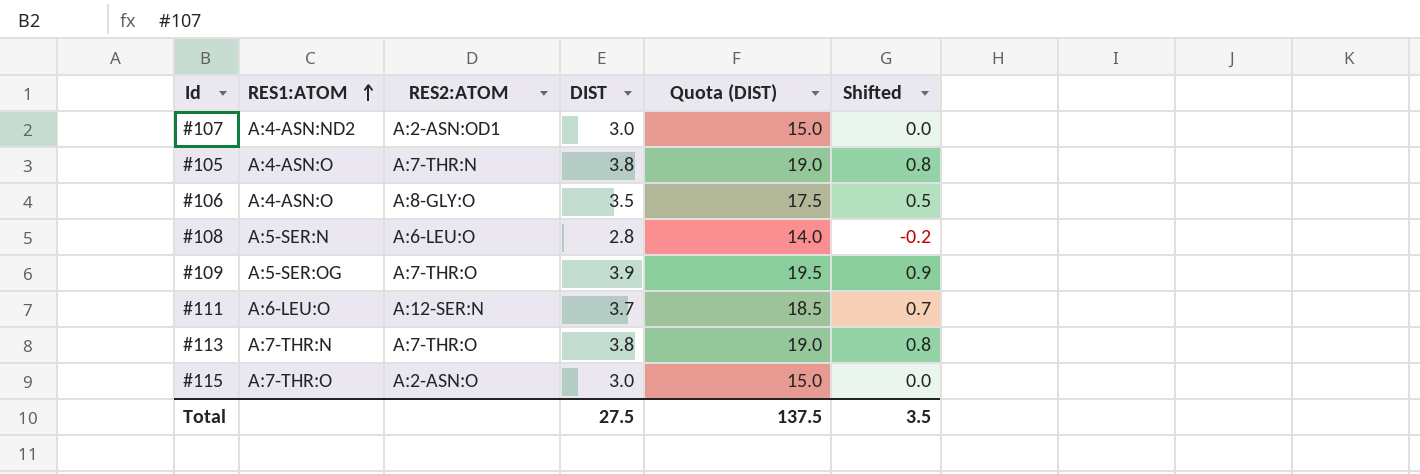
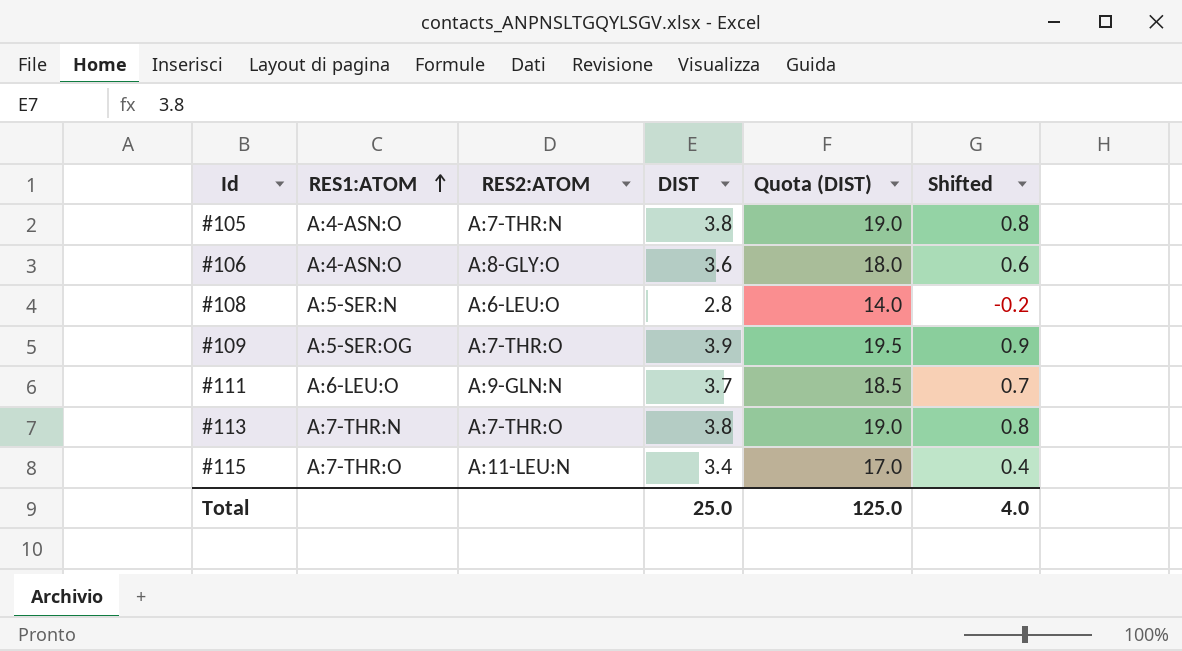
row #107: A:4-ASN:ND2 | A:2-ASN:OD1 | 3.0 | 15.0 | 0.0 -> none
#106 | DIST: 3.5 -> 3.6
#106 | Quota (DIST): 17.5 -> 18.0
#106 | Shifted: 0.5 -> 0.6
#111 | RES2:ATOM: A:12-SER:N -> A:9-GLN:N
#115 | RES2:ATOM: A:2-ASN:O -> A:11-LEU:N
#115 | DIST: 3.0 -> 3.4
#115 | Quota (DIST): 15.0 -> 17.0
#115 | Shifted: 0.0 -> 0.4
Total | DIST: 27.5 -> 25.0
Total | Quota (DIST): 137.5 -> 125.0
Total | Shifted: 3.5 -> 4.0

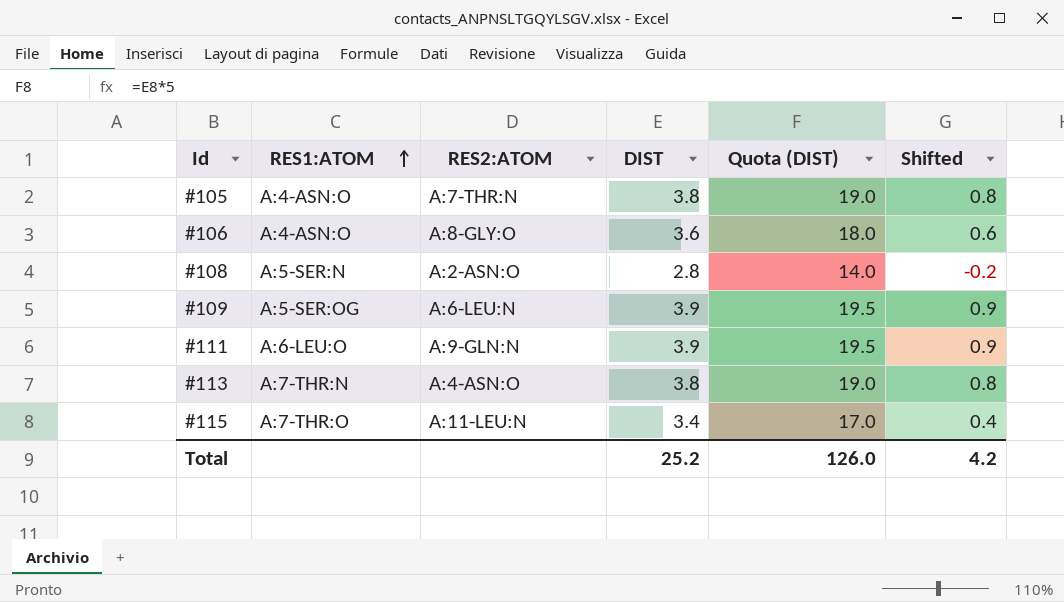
#108 | RES2:ATOM: A:6-LEU:O -> A:2-ASN:O
#109 | RES2:ATOM: A:7-THR:O -> A:6-LEU:N
#111 | DIST: 3.7 -> 3.9
#111 | Quota (DIST): 18.5 -> 19.5
#111 | Shifted: 0.7 -> 0.9
#113 | RES2:ATOM: A:7-THR:O -> A:4-ASN:O
Total | DIST: 25.0 -> 25.2
Total | Quota (DIST): 125.0 -> 126.0
Total | Shifted: 4.0 -> 4.2

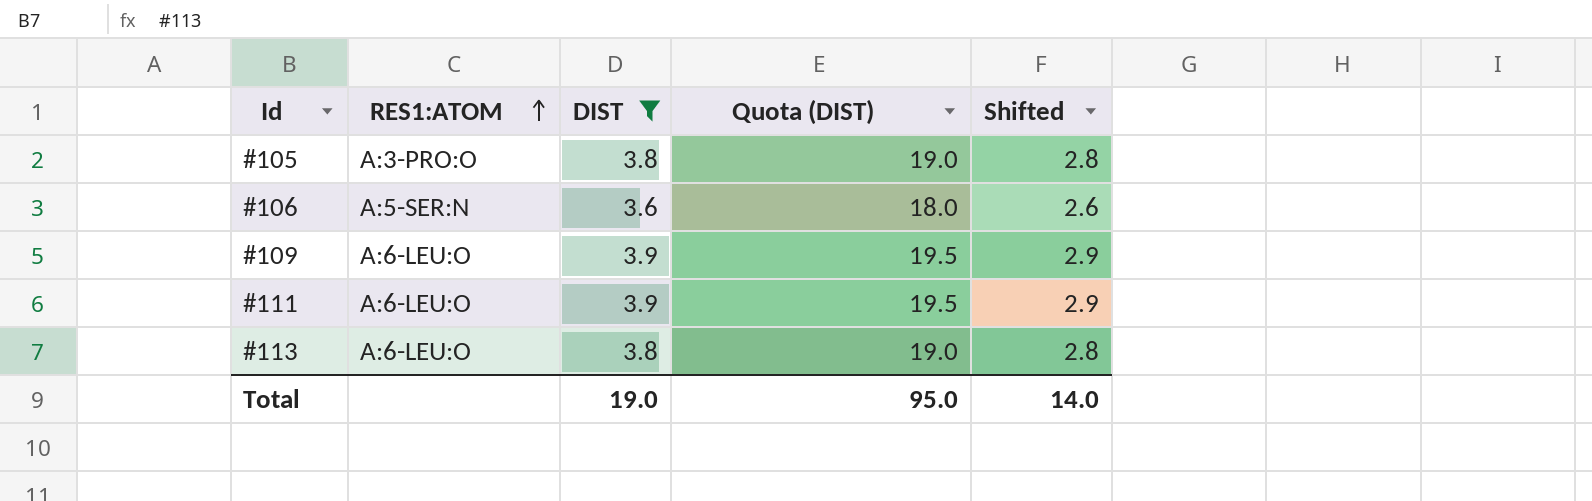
filter: none -> DIST >= 3.6
column RES2:ATOM | position: 3 -> none
column Shifted | formula: [DIST] - 3 -> [DIST] - 1
#105 | RES1:ATOM: A:4-ASN:O -> A:3-PRO:O
#106 | RES1:ATOM: A:4-ASN:O -> A:5-SER:N
#109 | RES1:ATOM: A:5-SER:OG -> A:6-LEU:O
#113 | RES1:ATOM: A:7-THR:N -> A:6-LEU:O
Total | DIST: 25.2 -> 19.0
Total | Quota (DIST): 126.0 -> 95.0
Total | Shifted: 4.2 -> 14.0

